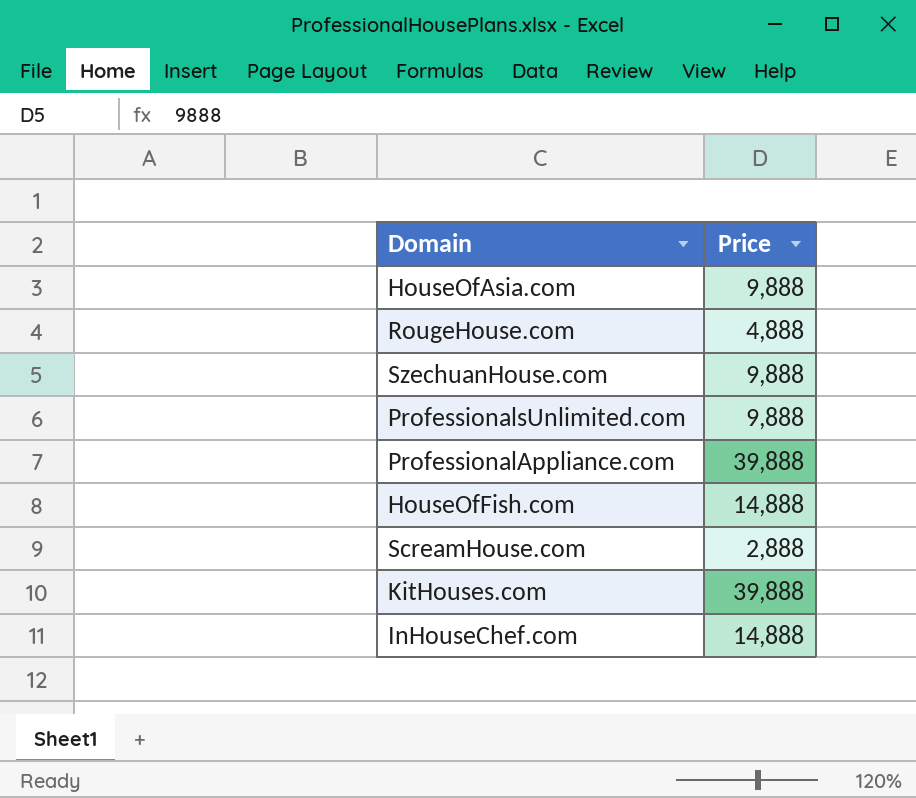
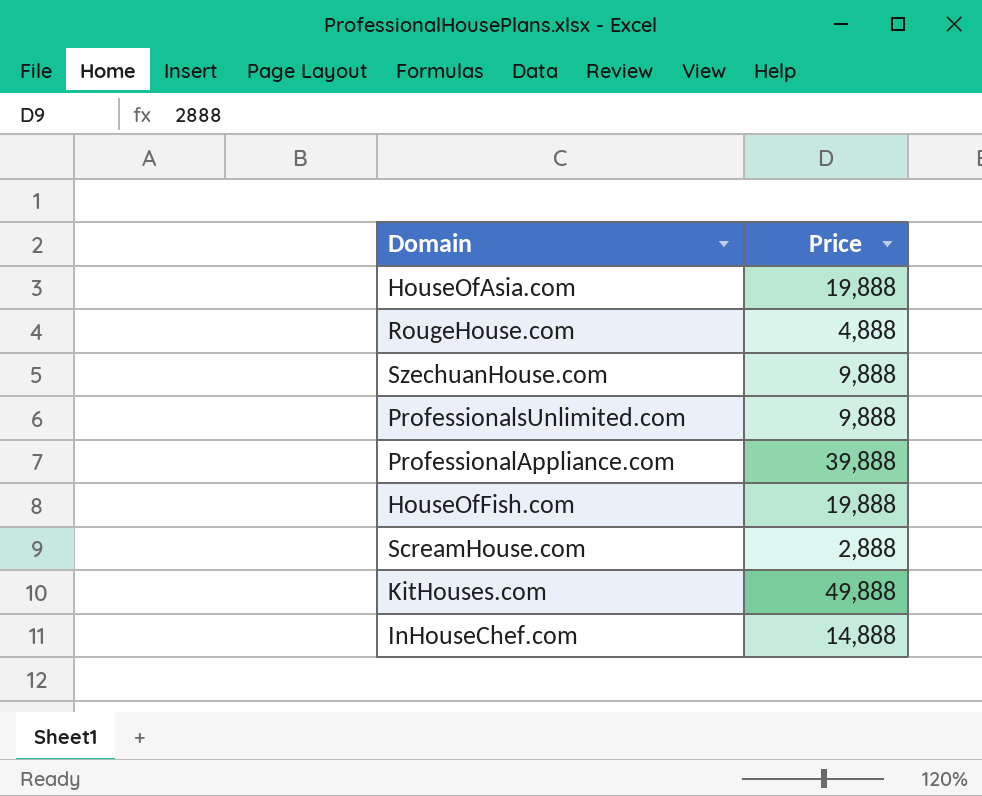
HouseOfAsia.com | Price: 9,888 -> 19,888
HouseOfFish.com | Price: 14,888 -> 19,888
KitHouses.com | Price: 39,888 -> 49,888

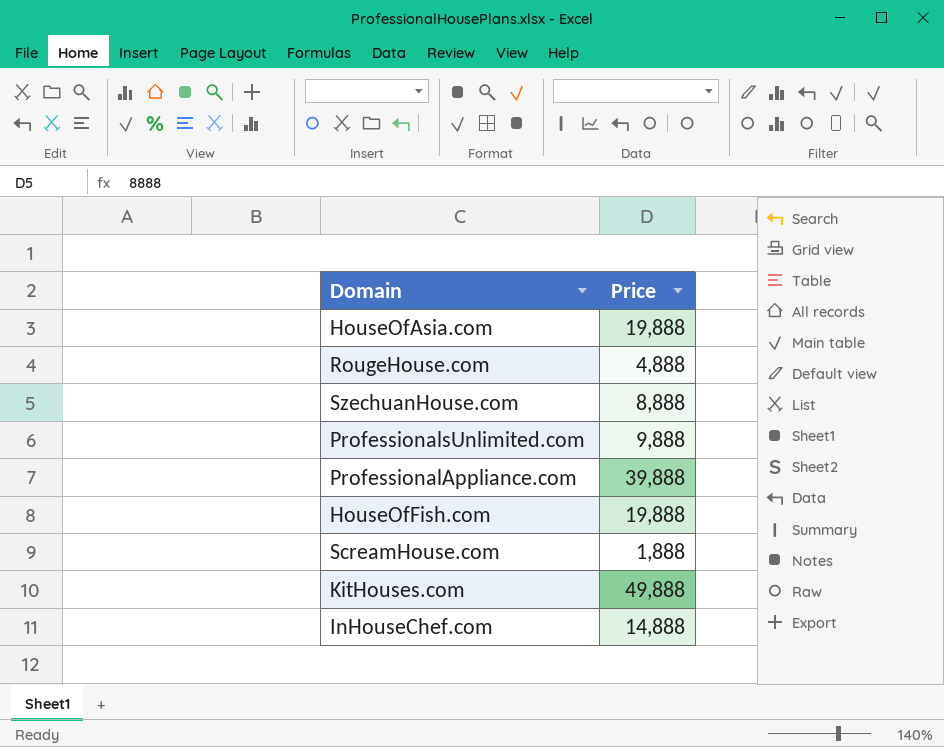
SzechuanHouse.com | Price: 9,888 -> 8,888
ScreamHouse.com | Price: 2,888 -> 1,888

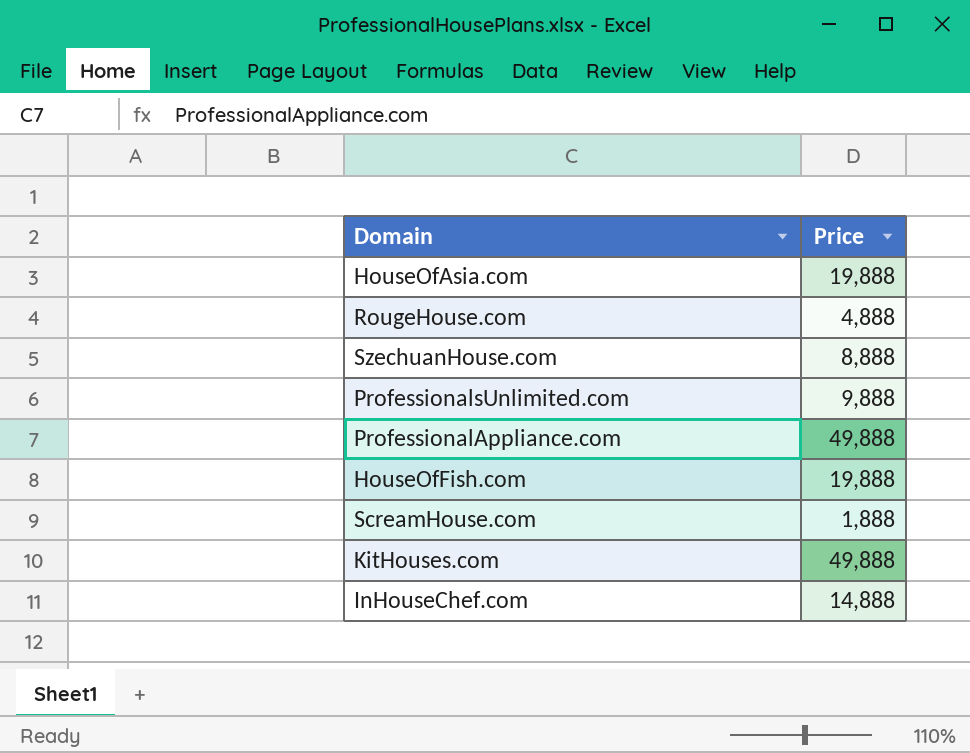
ProfessionalAppliance.com | Price: 39,888 -> 49,888

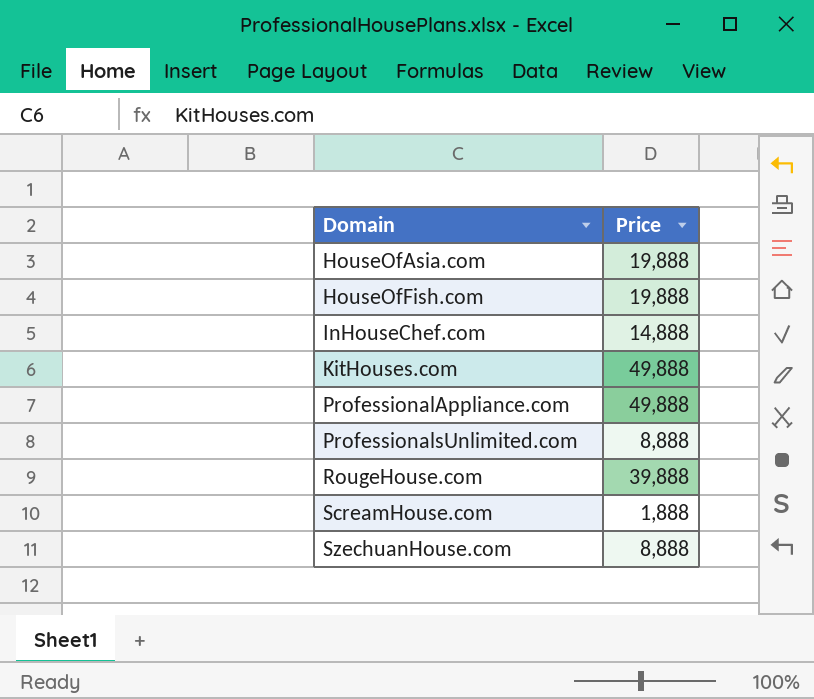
row order: none -> Domain ascending
ProfessionalsUnlimited.com | Price: 9,888 -> 8,888
RougeHouse.com | Price: 4,888 -> 39,888

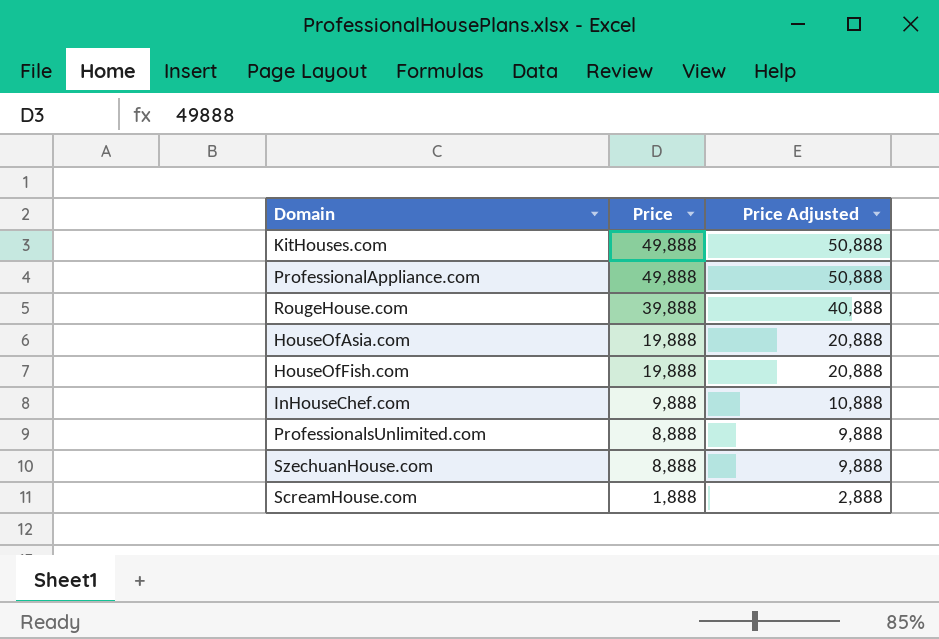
row order: Domain ascending -> Price descending
column Price Adjusted | formula: none -> [Price] + 1000
InHouseChef.com | Price: 14,888 -> 9,888

